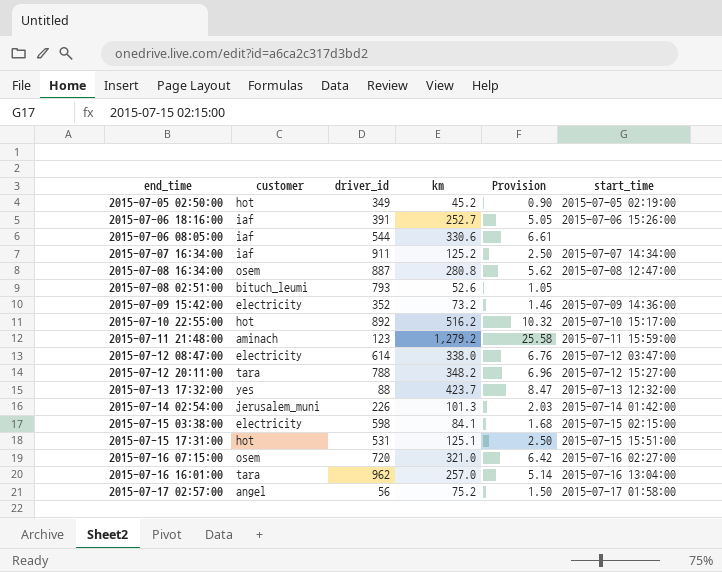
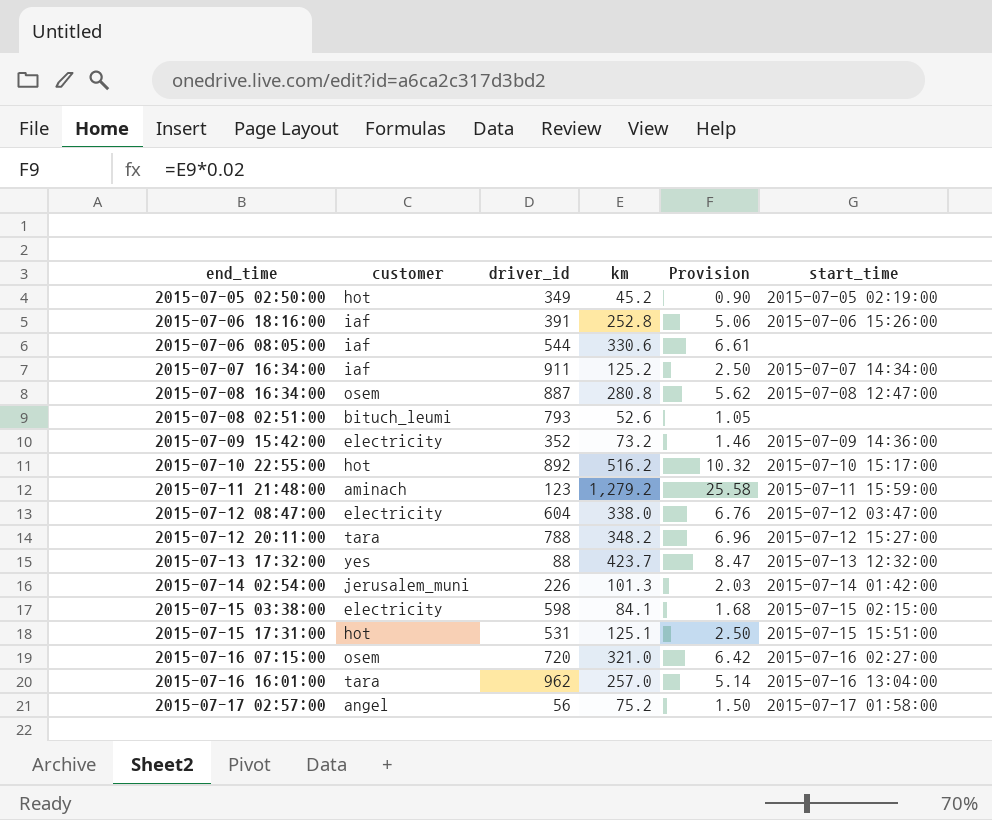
2015-07-06 18:16:00 | km: 252.7 -> 252.8
2015-07-06 18:16:00 | Provision: 5.05 -> 5.06
2015-07-12 08:47:00 | driver_id: 614 -> 604

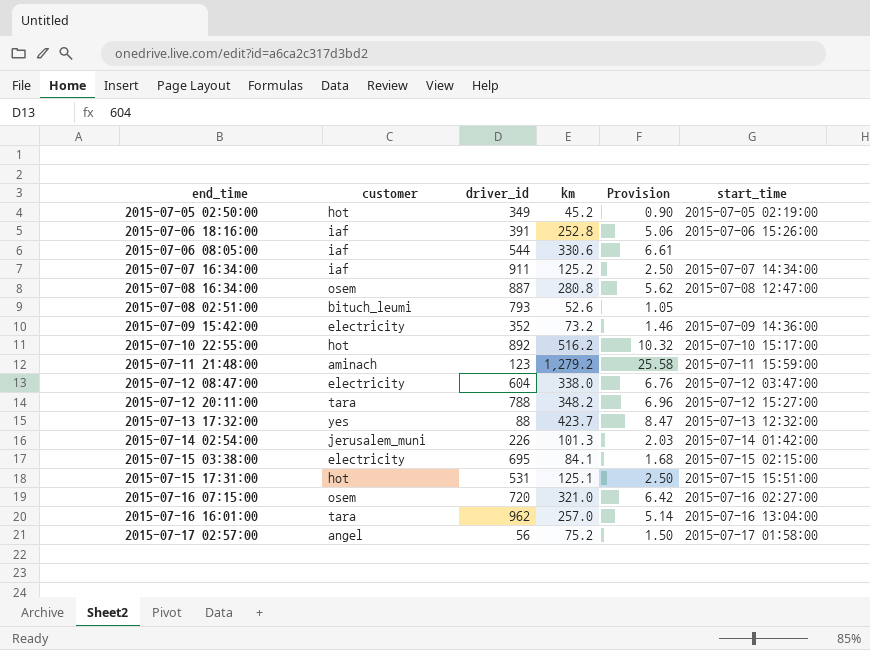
2015-07-15 03:38:00 | driver_id: 598 -> 695

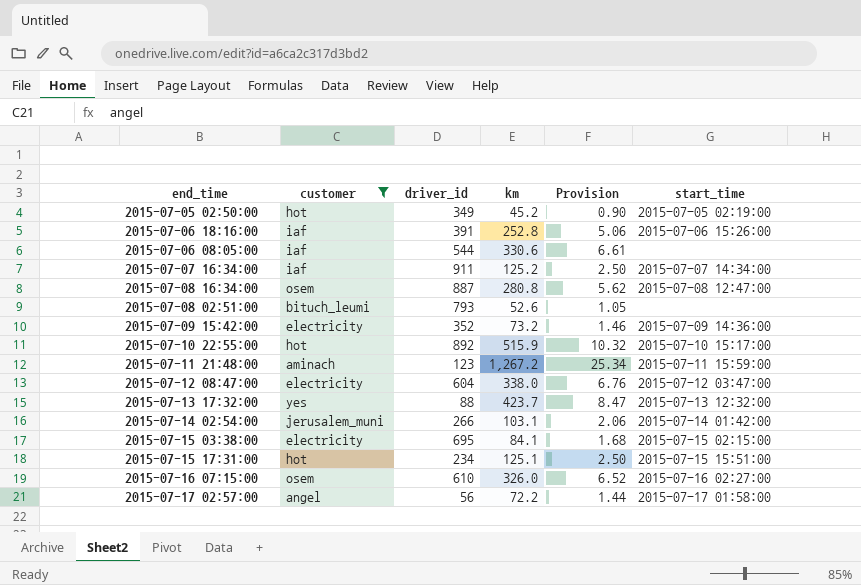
filter: none -> customer != tara
2015-07-10 22:55:00 | km: 516.2 -> 515.9
2015-07-11 21:48:00 | km: 1,279.2 -> 1,267.2
2015-07-11 21:48:00 | Provision: 25.58 -> 25.34
2015-07-14 02:54:00 | driver_id: 226 -> 266
2015-07-14 02:54:00 | km: 101.3 -> 103.1
2015-07-14 02:54:00 | Provision: 2.03 -> 2.06
2015-07-15 17:31:00 | driver_id: 531 -> 234
2015-07-16 07:15:00 | driver_id: 720 -> 610
2015-07-16 07:15:00 | km: 321.0 -> 326.0
2015-07-16 07:15:00 | Provision: 6.42 -> 6.52
2015-07-17 02:57:00 | km: 75.2 -> 72.2
2015-07-17 02:57:00 | Provision: 1.50 -> 1.44

